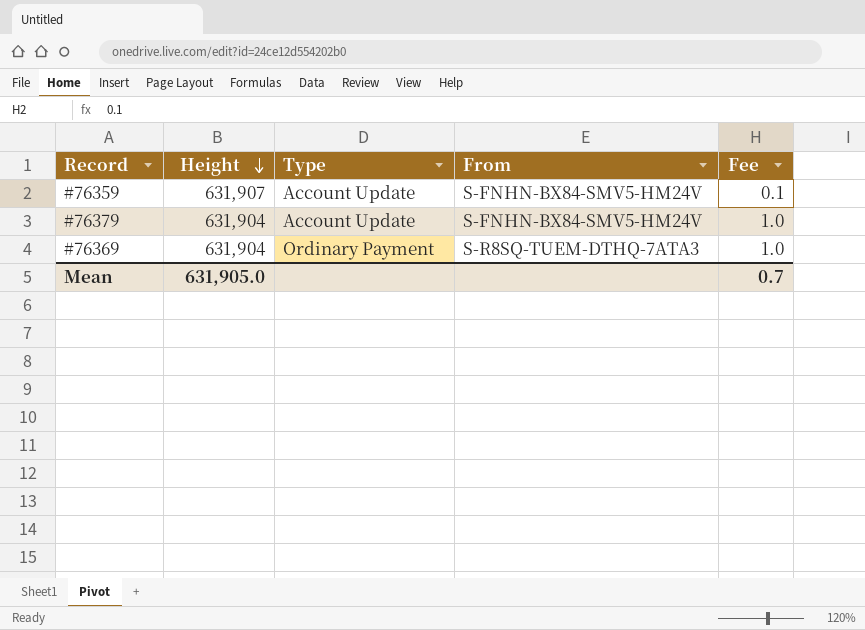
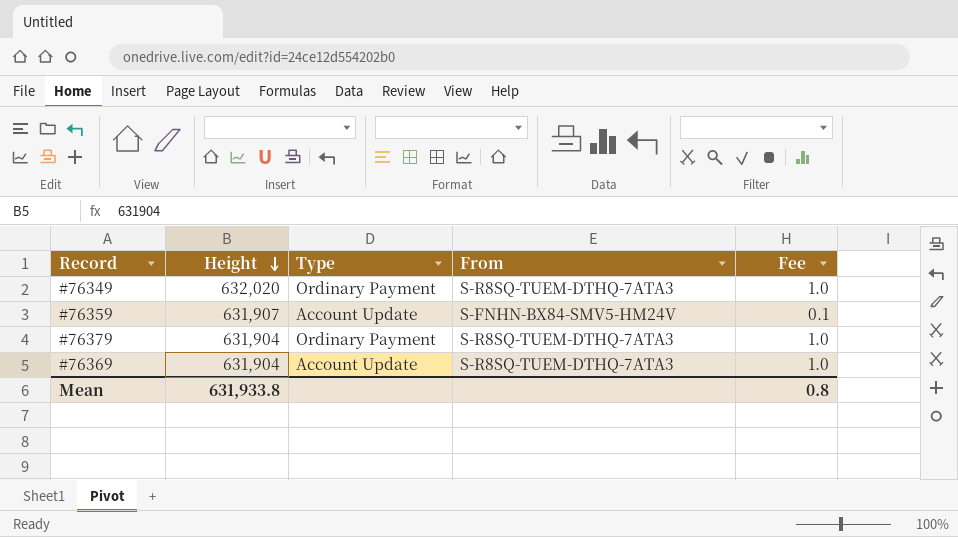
row #76349: none -> 632,020 | Ordinary Payment | S-R8SQ-TUEM-DTHQ-7ATA3 | 1.0
#76379 | Type: Account Update -> Ordinary Payment
#76379 | From: S-FNHN-BX84-SMV5-HM24V -> S-R8SQ-TUEM-DTHQ-7ATA3
#76369 | Type: Ordinary Payment -> Account Update
Mean | Height: 631,905.0 -> 631,933.8
Mean | Fee: 0.7 -> 0.8

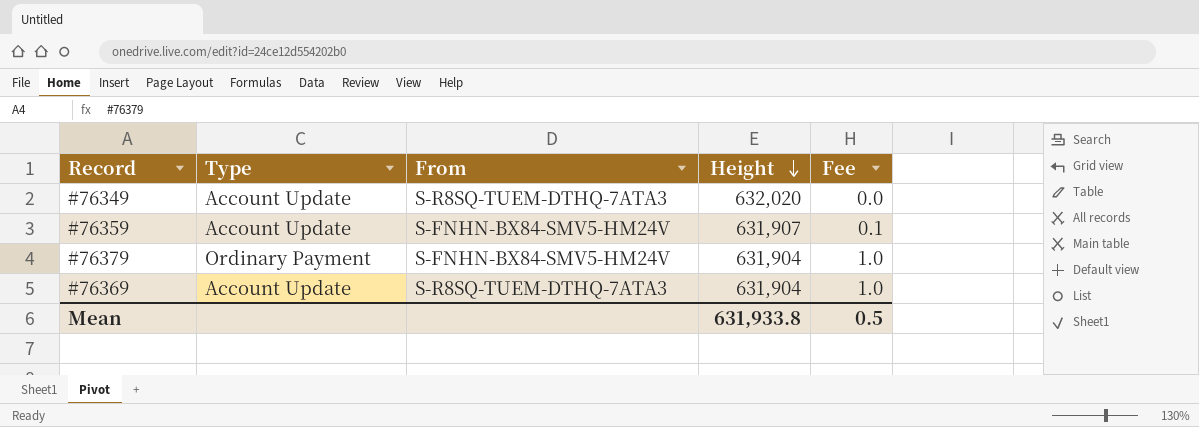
column Height | position: 2 -> 4
#76349 | Type: Ordinary Payment -> Account Update
#76349 | Fee: 1.0 -> 0.0
#76379 | From: S-R8SQ-TUEM-DTHQ-7ATA3 -> S-FNHN-BX84-SMV5-HM24V
Mean | Fee: 0.8 -> 0.5

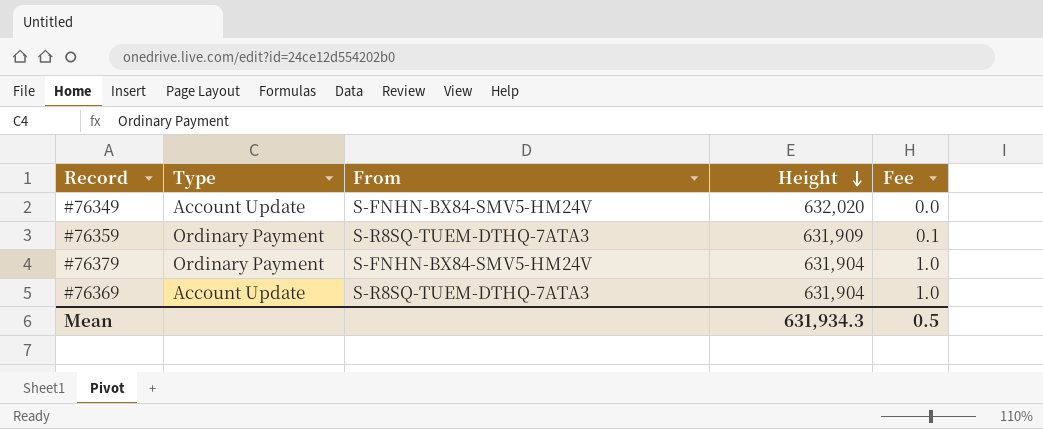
#76349 | From: S-R8SQ-TUEM-DTHQ-7ATA3 -> S-FNHN-BX84-SMV5-HM24V
#76359 | Type: Account Update -> Ordinary Payment
#76359 | From: S-FNHN-BX84-SMV5-HM24V -> S-R8SQ-TUEM-DTHQ-7ATA3
#76359 | Height: 631,907 -> 631,909
Mean | Height: 631,933.8 -> 631,934.3

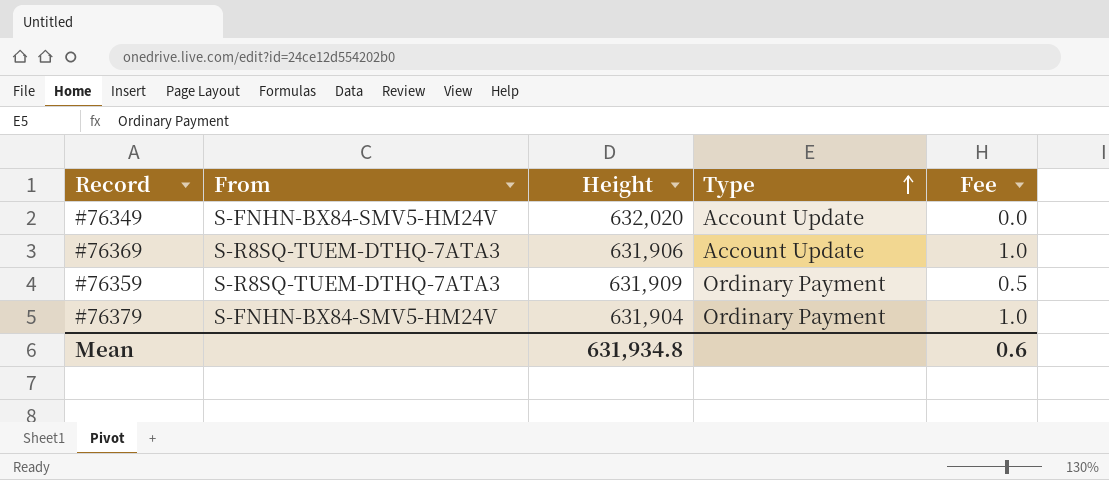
row order: Height descending -> Type ascending
column Type | position: 2 -> 4
#76369 | Height: 631,904 -> 631,906
#76359 | Fee: 0.1 -> 0.5
Mean | Height: 631,934.3 -> 631,934.8
Mean | Fee: 0.5 -> 0.6

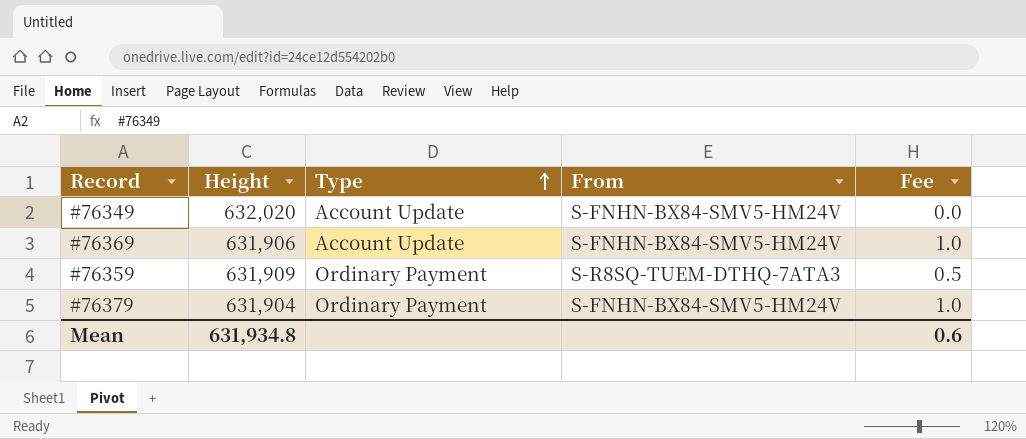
column From | position: 2 -> 4
#76369 | From: S-R8SQ-TUEM-DTHQ-7ATA3 -> S-FNHN-BX84-SMV5-HM24V

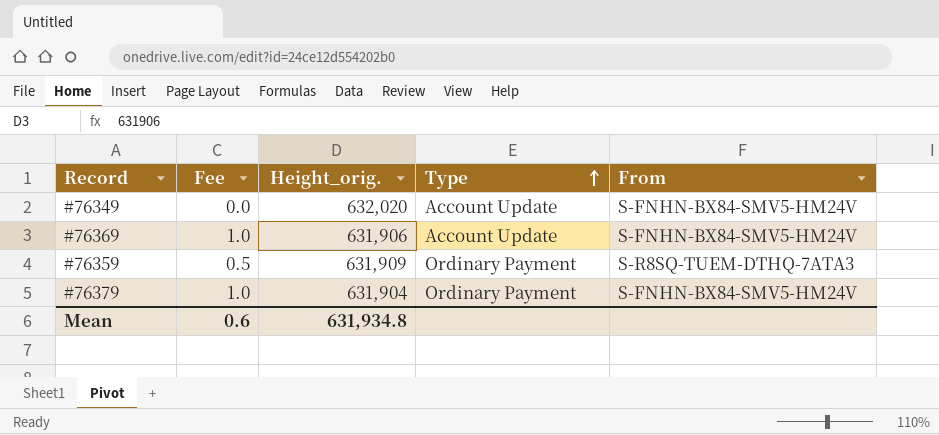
column Fee | position: 5 -> 2
column name: Height -> Height_orig.

